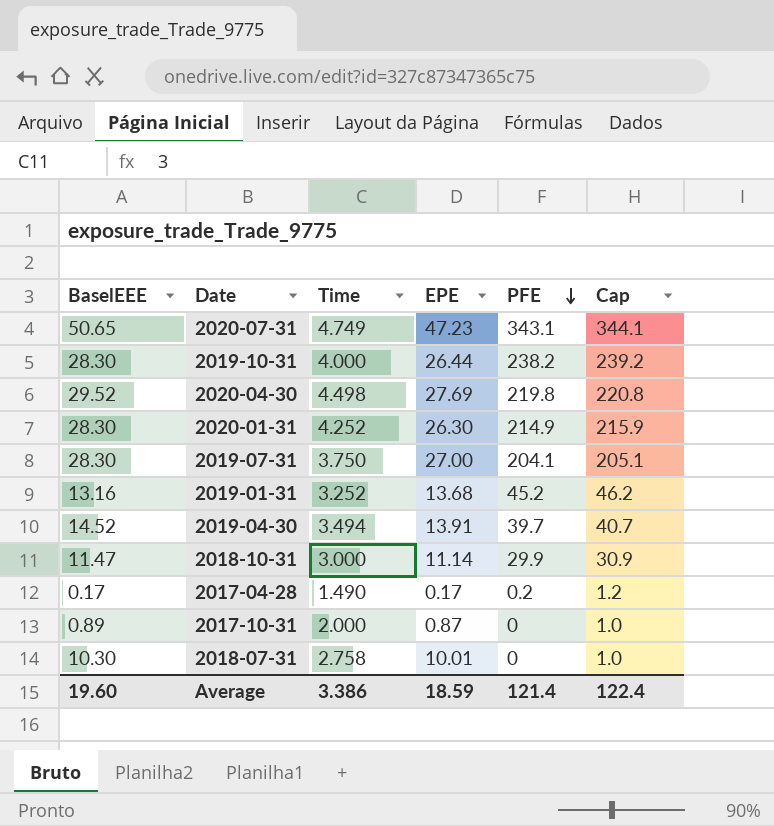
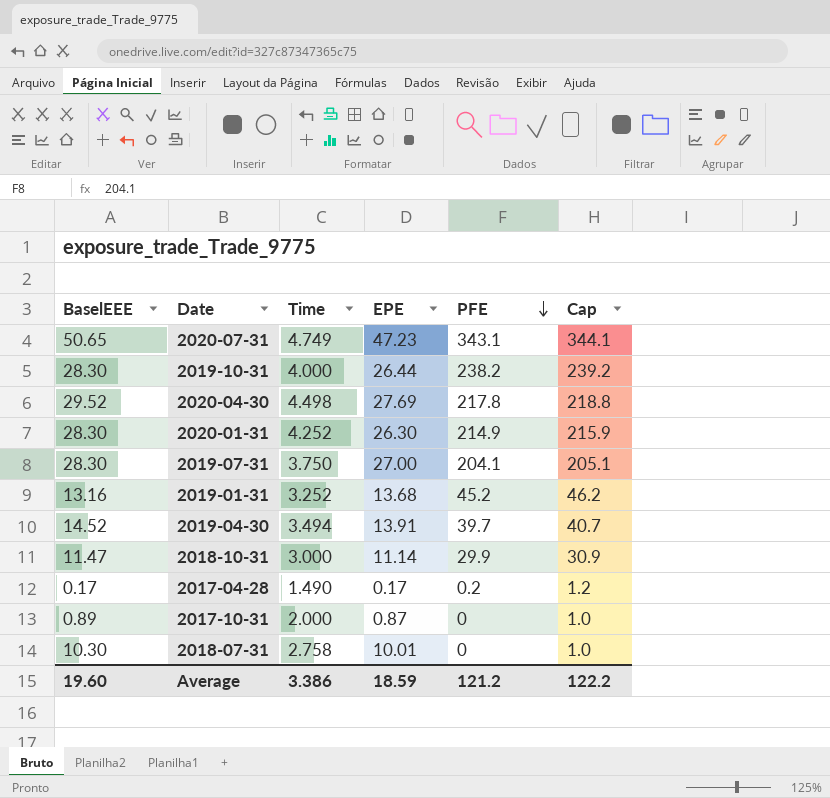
2020-04-30 | PFE: 219.8 -> 217.8
2020-04-30 | Cap: 220.8 -> 218.8
Average | PFE: 121.4 -> 121.2
Average | Cap: 122.4 -> 122.2

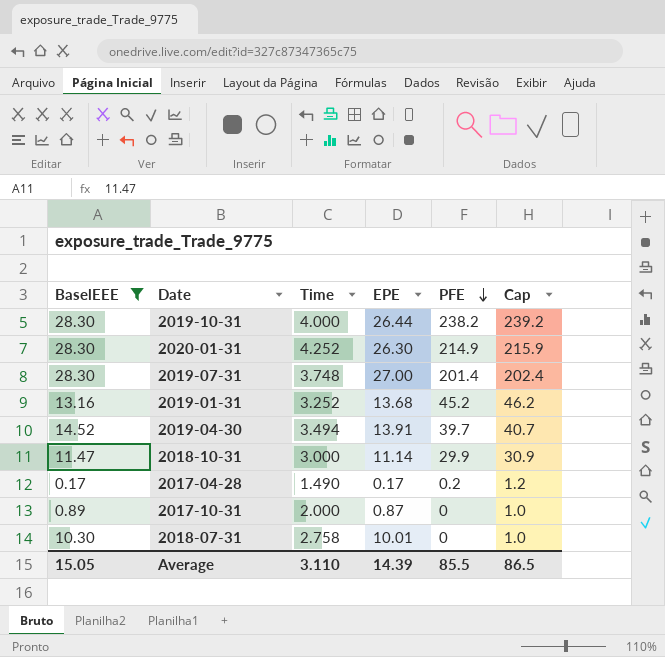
filter: none -> BaselEEE <= 28.30
2019-07-31 | Time: 3.750 -> 3.748
2019-07-31 | PFE: 204.1 -> 201.4
2019-07-31 | Cap: 205.1 -> 202.4
Average | BaselEEE: 19.60 -> 15.05
Average | Time: 3.386 -> 3.110
Average | EPE: 18.59 -> 14.39
Average | PFE: 121.2 -> 85.5
Average | Cap: 122.2 -> 86.5

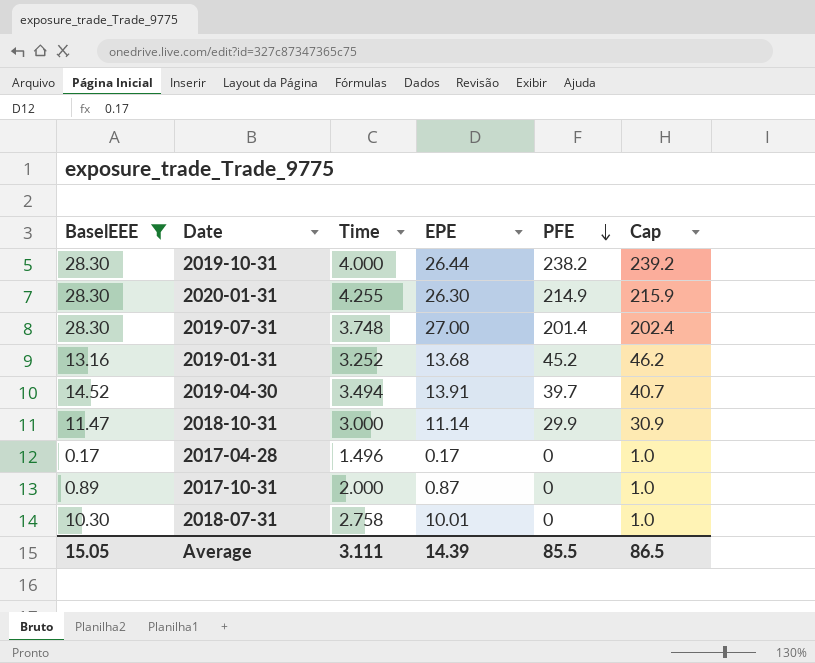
2020-01-31 | Time: 4.252 -> 4.255
2017-04-28 | Time: 1.490 -> 1.496
2017-04-28 | PFE: 0.2 -> 0
2017-04-28 | Cap: 1.2 -> 1.0
Average | Time: 3.110 -> 3.111

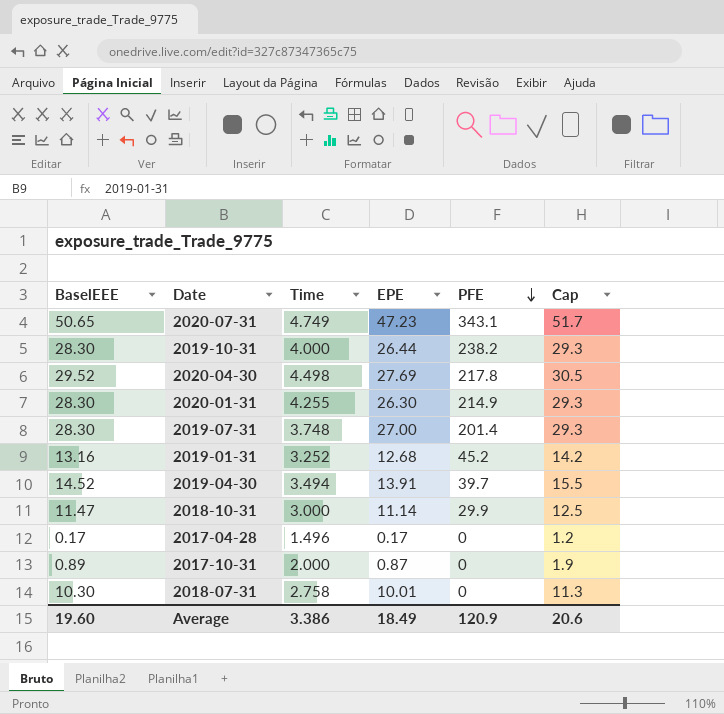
filter: BaselEEE <= 28.30 -> none
column Cap | formula: [PFE] + 1 -> [BaselEEE] + 1
2019-01-31 | EPE: 13.68 -> 12.68
Average | BaselEEE: 15.05 -> 19.60
Average | Time: 3.111 -> 3.386
Average | EPE: 14.39 -> 18.49
Average | PFE: 85.5 -> 120.9
Average | Cap: 86.5 -> 20.6

